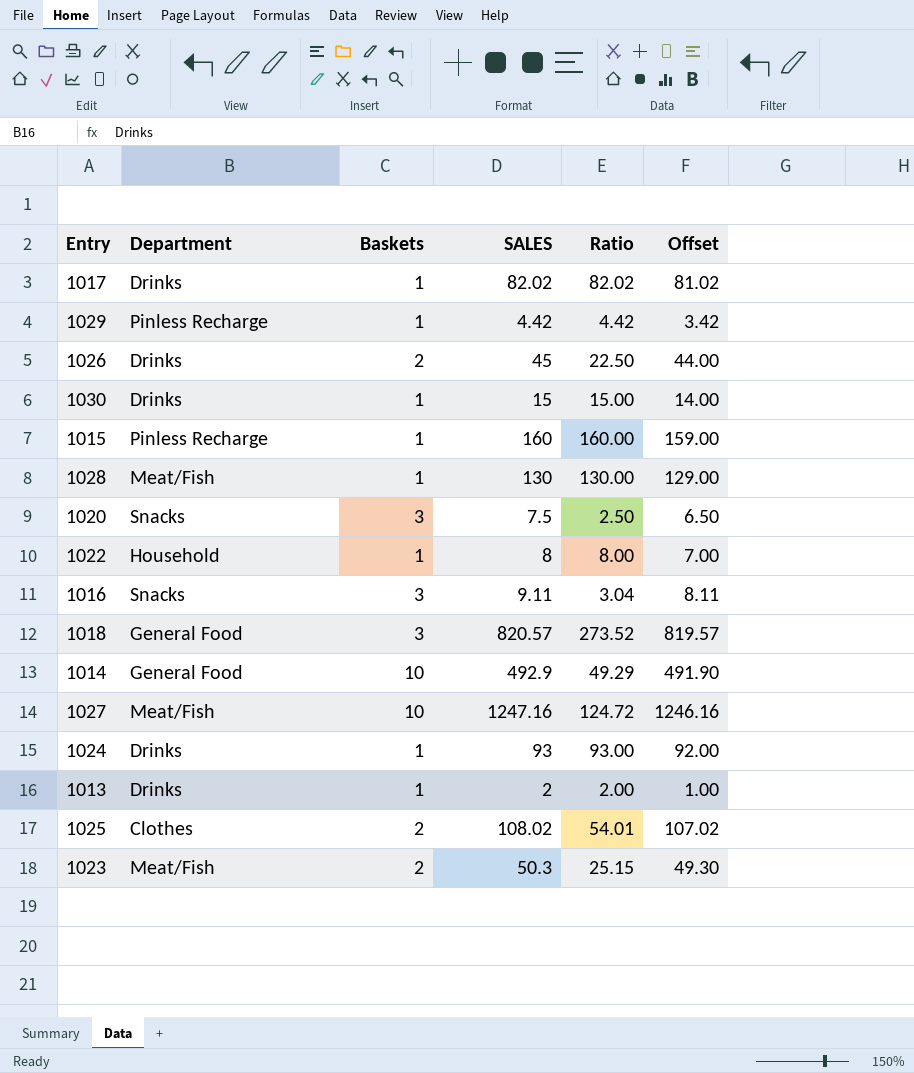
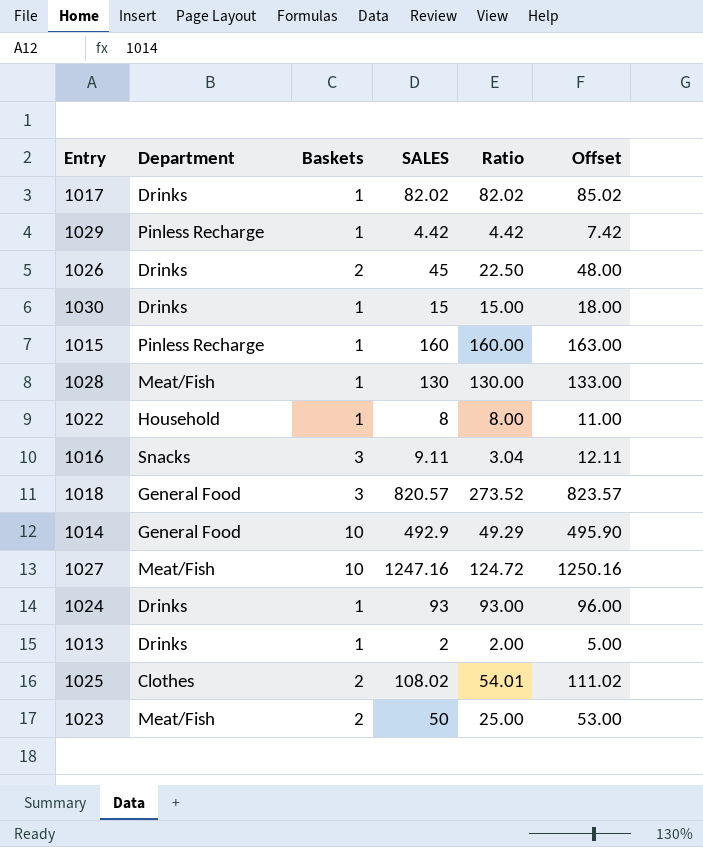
column Offset | formula: [SALES] - 1 -> [SALES] + 3
row 1020: Snacks | 3 | 7.5 | 2.50 | 6.50 -> none
1023 | SALES: 50.3 -> 50
1023 | Ratio: 25.15 -> 25.00

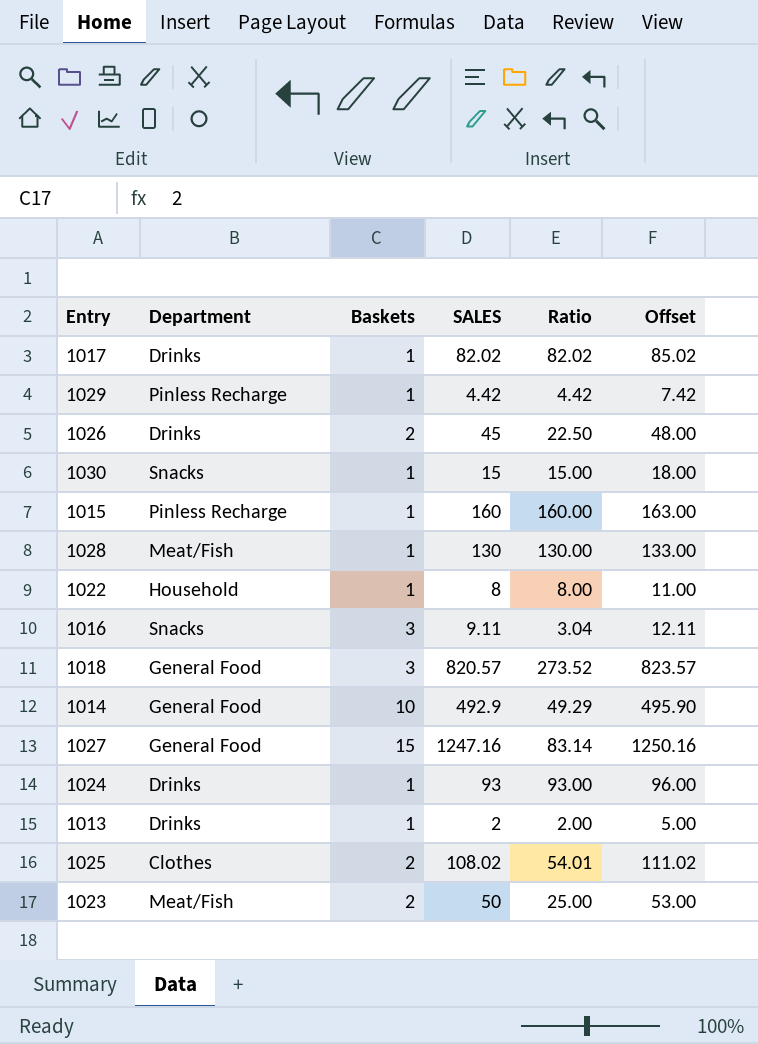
1030 | Department: Drinks -> Snacks
1027 | Department: Meat/Fish -> General Food
1027 | Baskets: 10 -> 15
1027 | Ratio: 124.72 -> 83.14

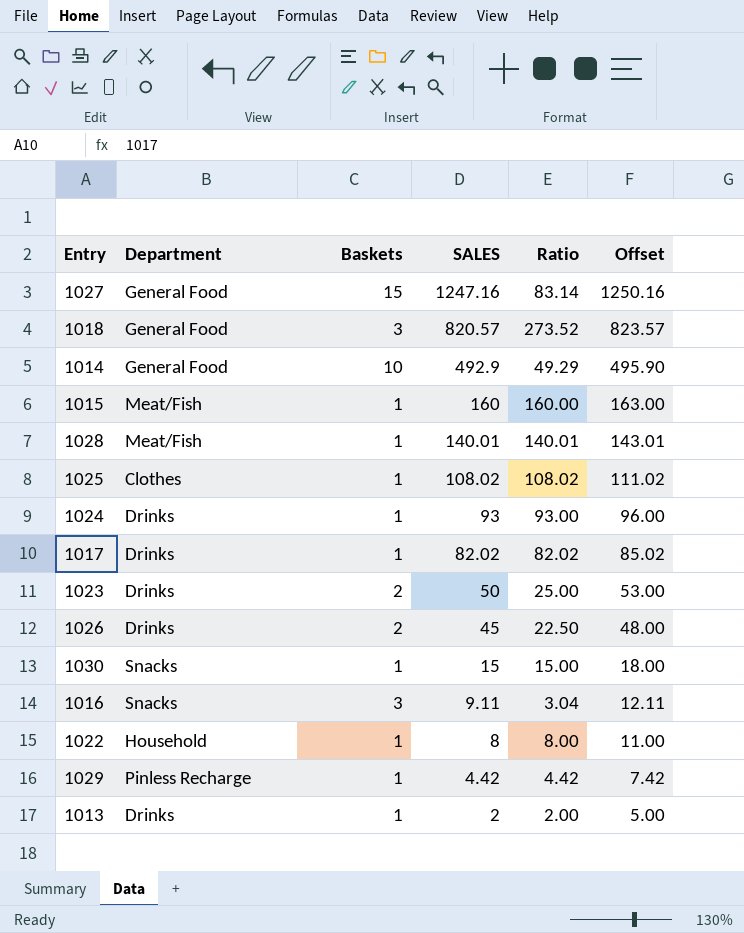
row order: none -> SALES descending
1015 | Department: Pinless Recharge -> Meat/Fish
1028 | SALES: 130 -> 140.01
1028 | Ratio: 130.00 -> 140.01
1028 | Offset: 133.00 -> 143.01
1025 | Baskets: 2 -> 1
1025 | Ratio: 54.01 -> 108.02
1023 | Department: Meat/Fish -> Drinks

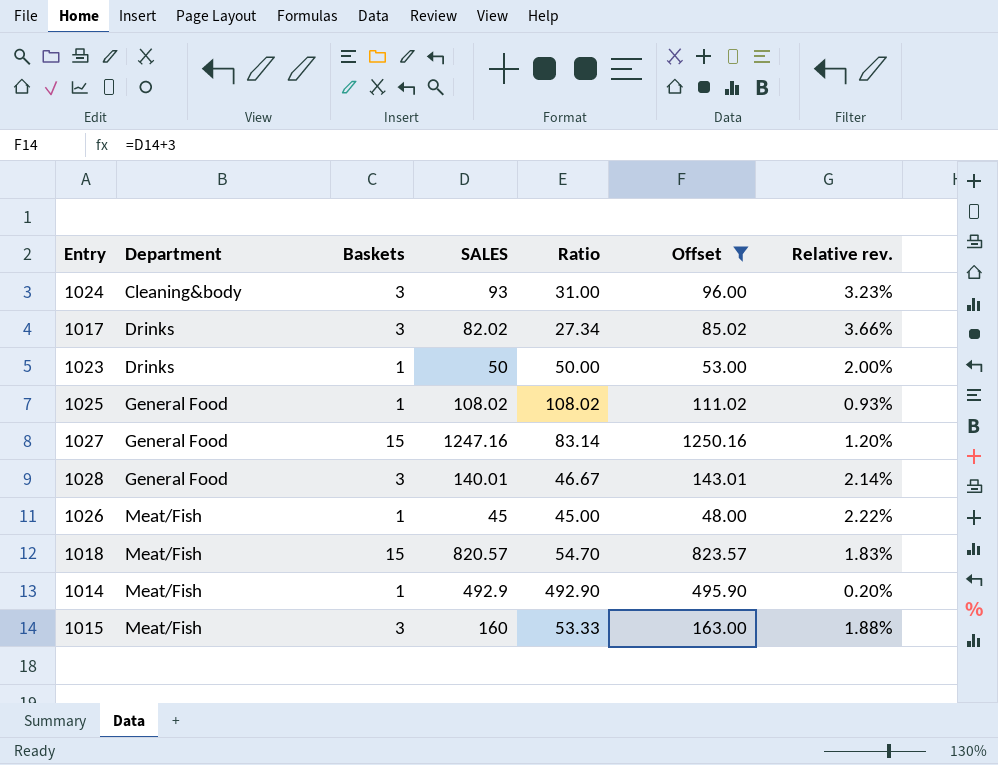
filter: none -> Offset >= 48.00
row order: SALES descending -> Department ascending
column Relative rev. | formula: none -> [Baskets] / [SALES]
1024 | Department: Drinks -> Cleaning&body
1024 | Baskets: 1 -> 3
1024 | Ratio: 93.00 -> 31.00
1017 | Baskets: 1 -> 3
1017 | Ratio: 82.02 -> 27.34
1023 | Baskets: 2 -> 1
1023 | Ratio: 25.00 -> 50.00
1025 | Department: Clothes -> General Food
1028 | Department: Meat/Fish -> General Food
1028 | Baskets: 1 -> 3
1028 | Ratio: 140.01 -> 46.67
1026 | Department: Drinks -> Meat/Fish
1026 | Baskets: 2 -> 1
1026 | Ratio: 22.50 -> 45.00
1018 | Department: General Food -> Meat/Fish
1018 | Baskets: 3 -> 15
1018 | Ratio: 273.52 -> 54.70
1014 | Department: General Food -> Meat/Fish
1014 | Baskets: 10 -> 1
1014 | Ratio: 49.29 -> 492.90
1015 | Baskets: 1 -> 3
1015 | Ratio: 160.00 -> 53.33

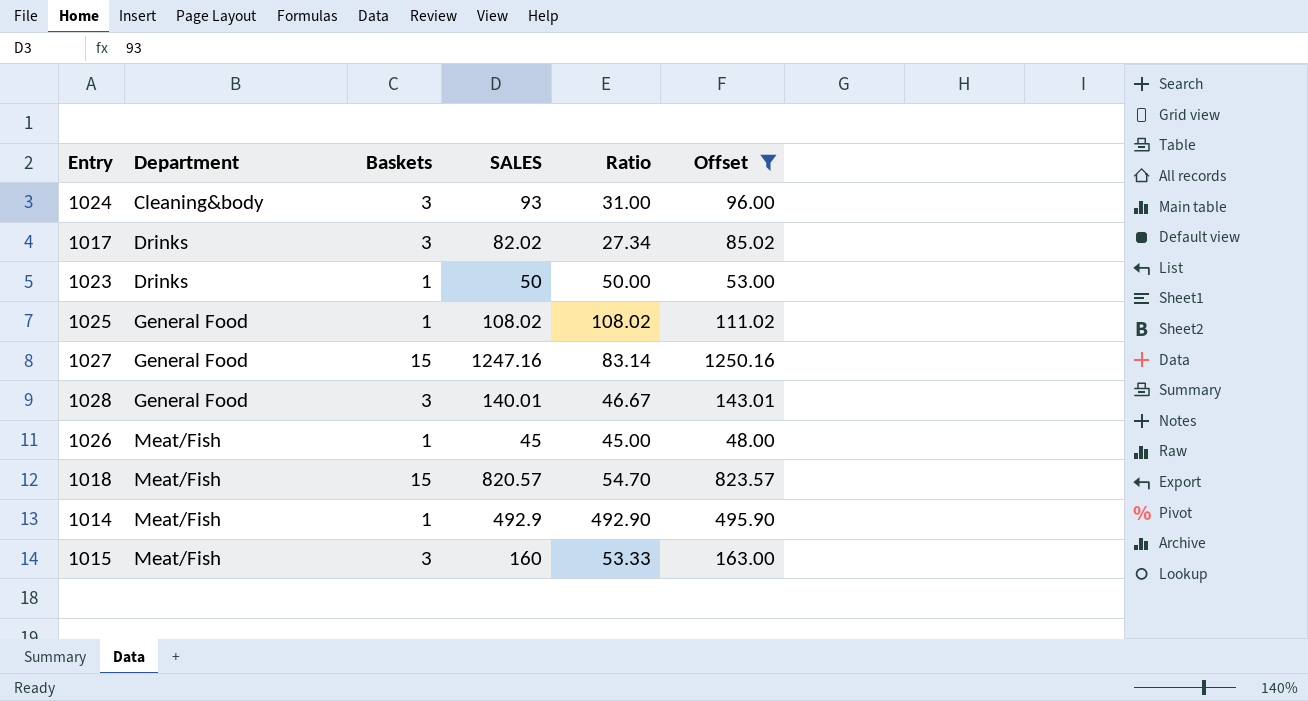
column Relative rev. | formula: [Baskets] / [SALES] -> none

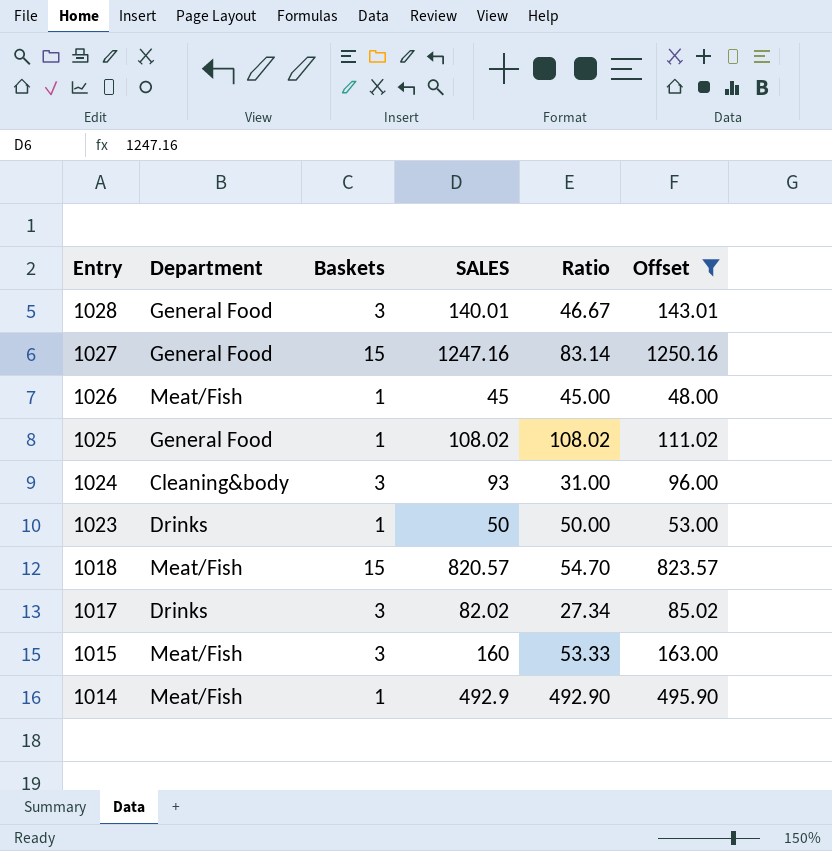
row order: Department ascending -> Entry descending

